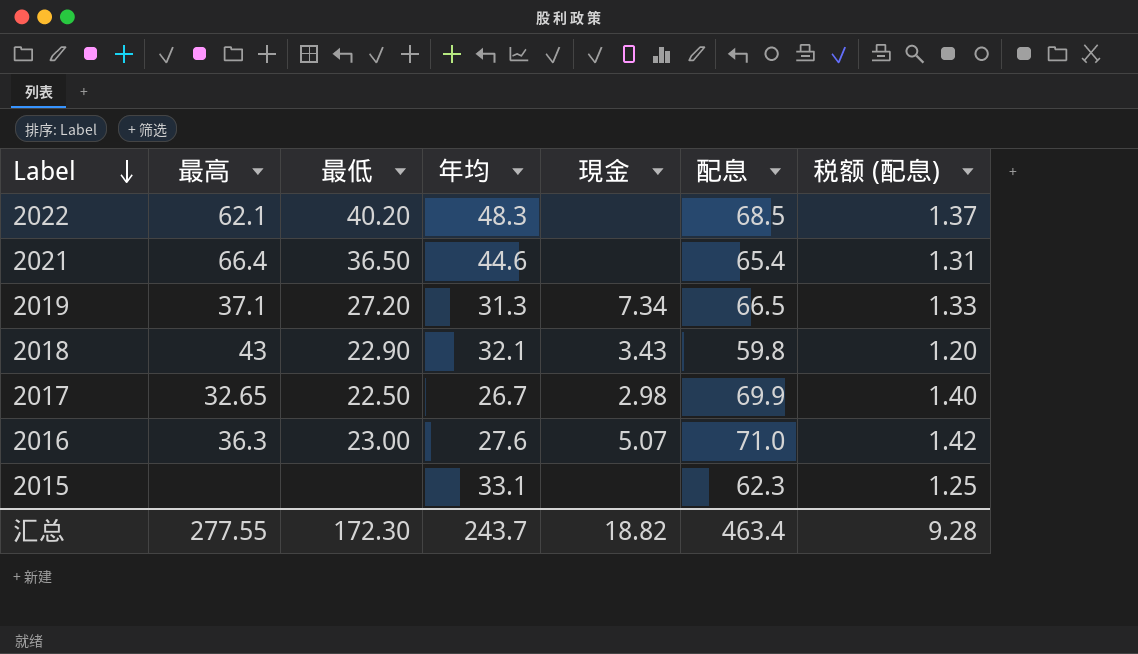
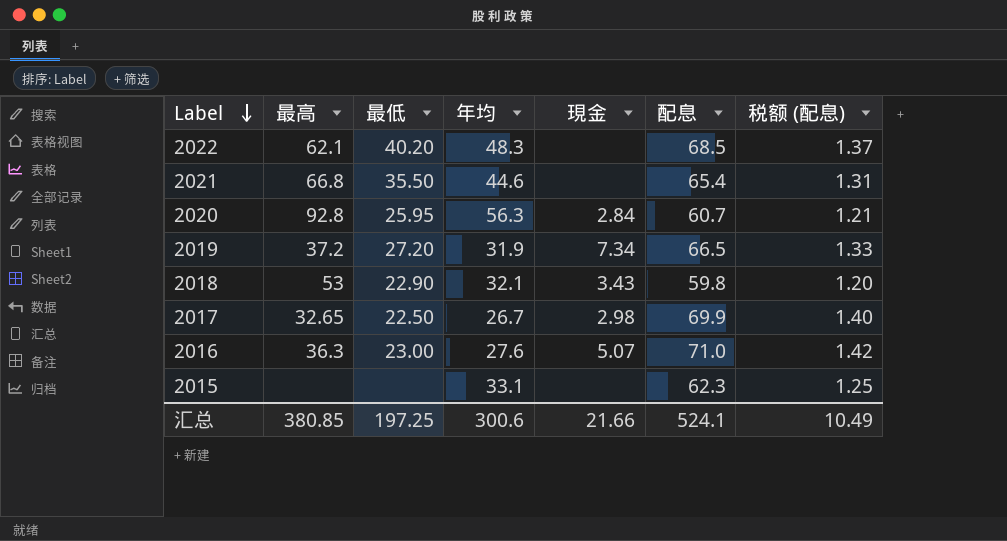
2021 | 最高: 66.4 -> 66.8
2021 | 最低: 36.50 -> 35.50
row 2020: none -> 92.8 | 25.95 | 56.3 | 2.84 | 60.7 | 1.21
2019 | 最高: 37.1 -> 37.2
2019 | 年均: 31.3 -> 31.9
2018 | 最高: 43 -> 53
汇总 | 最高: 277.55 -> 380.85
汇总 | 最低: 172.30 -> 197.25
汇总 | 年均: 243.7 -> 300.6
汇总 | 現金: 18.82 -> 21.66
汇总 | 配息: 463.4 -> 524.1
汇总 | 税额 (配息): 9.28 -> 10.49

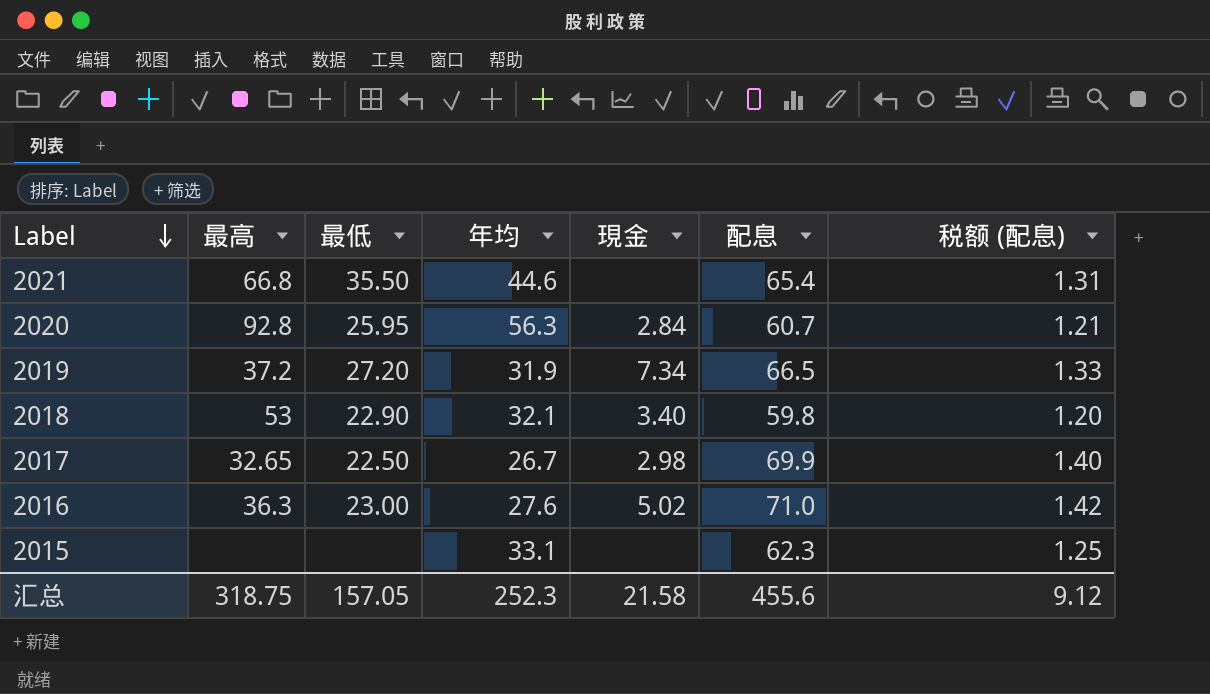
row 2022: 62.1 | 40.20 | 48.3 | none | 68.5 | 1.37 -> none
2018 | 現金: 3.43 -> 3.40
2016 | 現金: 5.07 -> 5.02
汇总 | 最高: 380.85 -> 318.75
汇总 | 最低: 197.25 -> 157.05
汇总 | 年均: 300.6 -> 252.3
汇总 | 現金: 21.66 -> 21.58
汇总 | 配息: 524.1 -> 455.6
汇总 | 税额 (配息): 10.49 -> 9.12

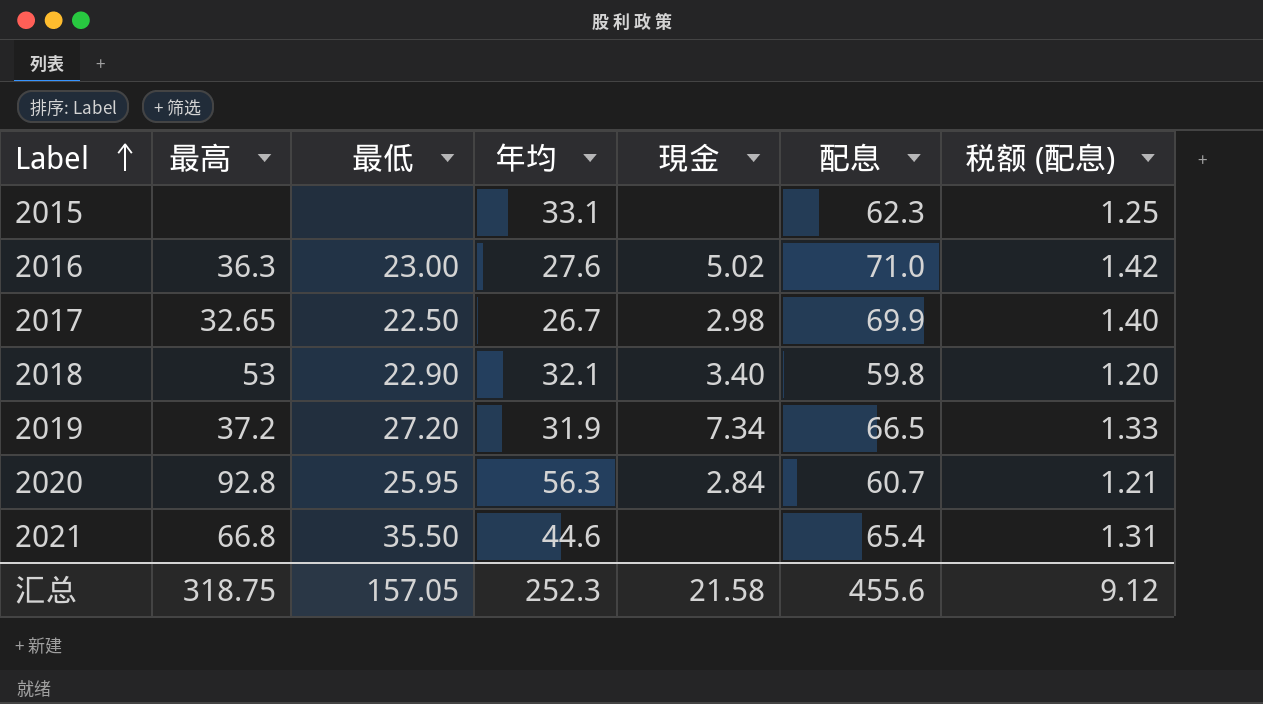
row order: Label descending -> Label ascending

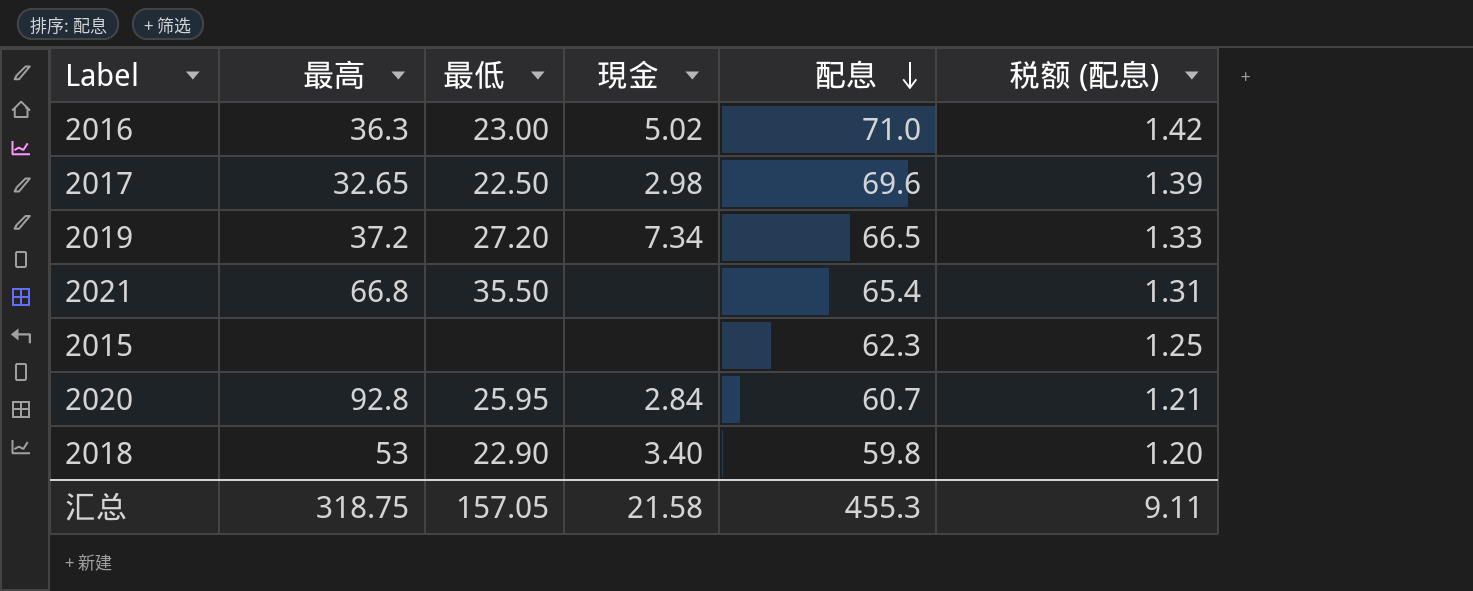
row order: Label ascending -> 配息 descending
column 年均 | position: 4 -> none
2017 | 配息: 69.9 -> 69.6
2017 | 税额 (配息): 1.40 -> 1.39
汇总 | 配息: 455.6 -> 455.3
汇总 | 税额 (配息): 9.12 -> 9.11

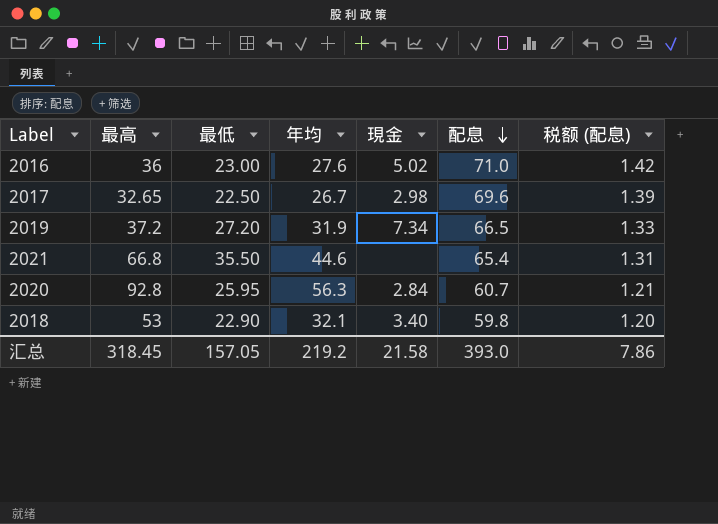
column 年均 | position: none -> 4
row 2015: none | none | none | 62.3 | 1.25 -> none
2016 | 最高: 36.3 -> 36
汇总 | 最高: 318.75 -> 318.45
汇总 | 配息: 455.3 -> 393.0
汇总 | 税额 (配息): 9.11 -> 7.86

